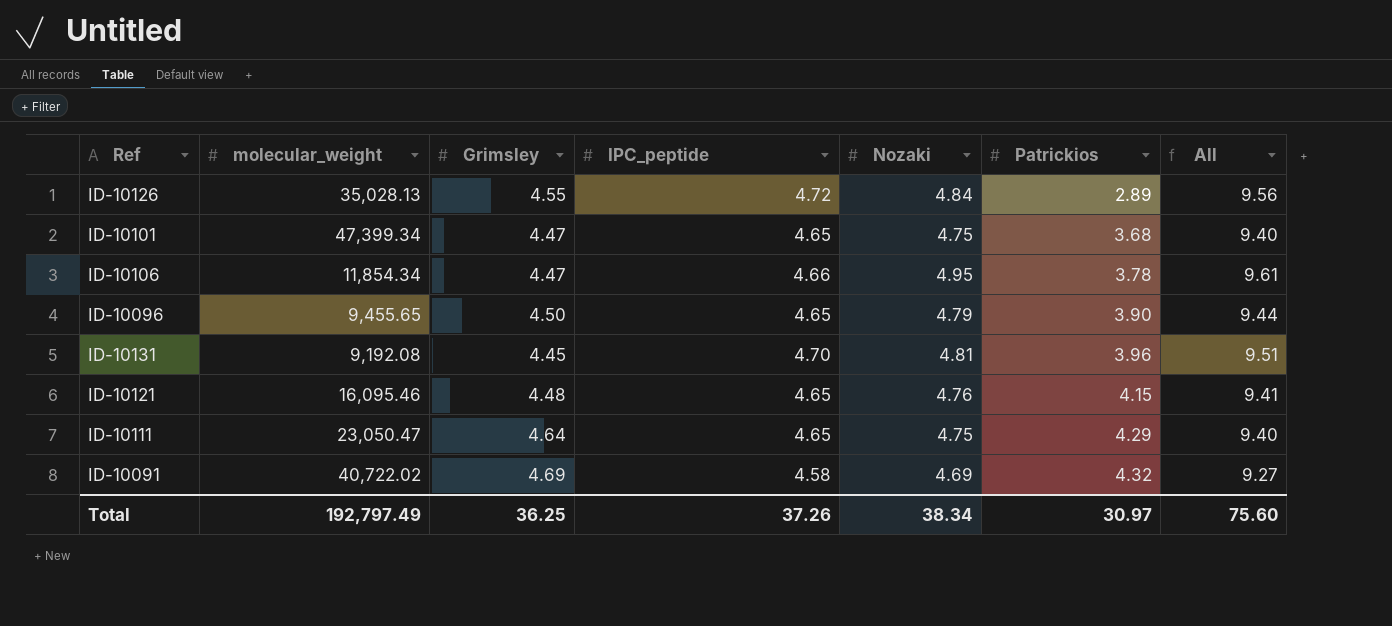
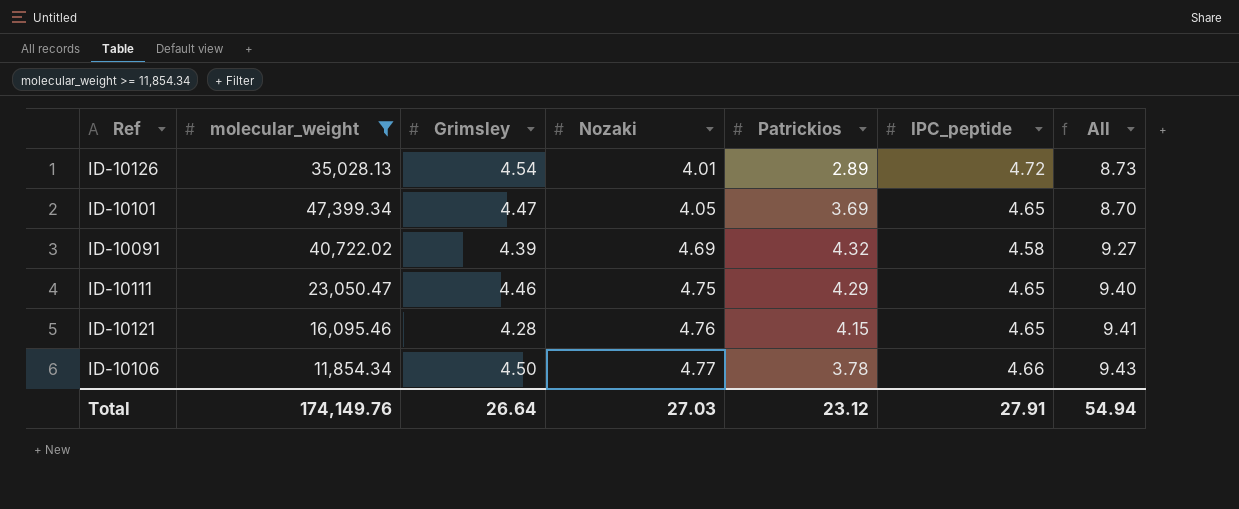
filter: none -> molecular_weight >= 11,854.34
row order: Patrickios ascending -> Nozaki ascending
column IPC_peptide | position: 4 -> 6
ID-10126 | Grimsley: 4.55 -> 4.54
ID-10126 | Nozaki: 4.84 -> 4.01
ID-10126 | All: 9.56 -> 8.73
ID-10101 | Nozaki: 4.75 -> 4.05
ID-10101 | Patrickios: 3.68 -> 3.69
ID-10101 | All: 9.40 -> 8.70
ID-10091 | Grimsley: 4.69 -> 4.39
ID-10111 | Grimsley: 4.64 -> 4.46
ID-10121 | Grimsley: 4.48 -> 4.28
ID-10106 | Grimsley: 4.47 -> 4.50
ID-10106 | Nozaki: 4.95 -> 4.77
ID-10106 | All: 9.61 -> 9.43
Total | molecular_weight: 192,797.49 -> 174,149.76
Total | Grimsley: 36.25 -> 26.64
Total | Nozaki: 38.34 -> 27.03
Total | Patrickios: 30.97 -> 23.12
Total | IPC_peptide: 37.26 -> 27.91
Total | All: 75.60 -> 54.94

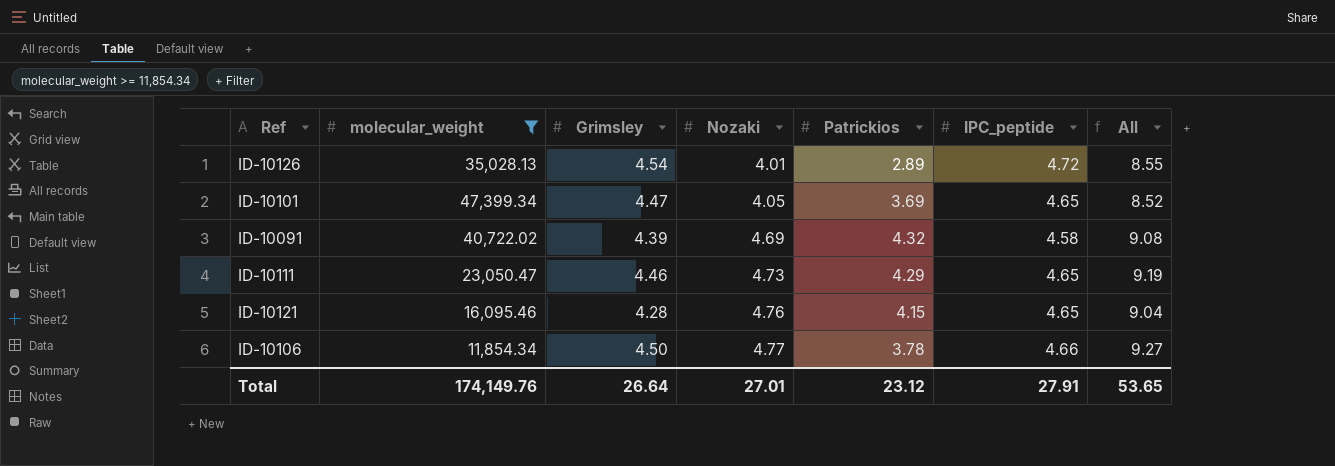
column All | formula: [Nozaki] + [IPC_peptide] -> [Grimsley] + [Nozaki]
ID-10111 | Nozaki: 4.75 -> 4.73
Total | Nozaki: 27.03 -> 27.01
Total | All: 54.94 -> 53.65

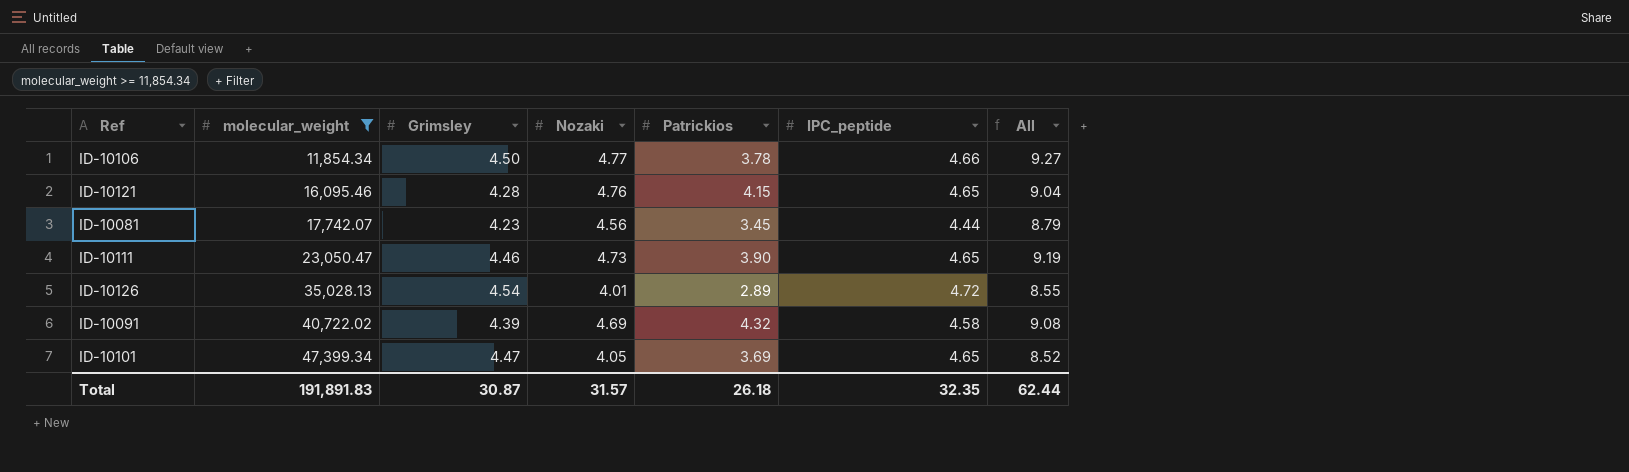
row order: Nozaki ascending -> molecular_weight ascending
row ID-10081: none -> 17,742.07 | 4.23 | 4.56 | 3.45 | 4.44 | 8.79
ID-10111 | Patrickios: 4.29 -> 3.90
Total | molecular_weight: 174,149.76 -> 191,891.83
Total | Grimsley: 26.64 -> 30.87
Total | Nozaki: 27.01 -> 31.57
Total | Patrickios: 23.12 -> 26.18
Total | IPC_peptide: 27.91 -> 32.35
Total | All: 53.65 -> 62.44

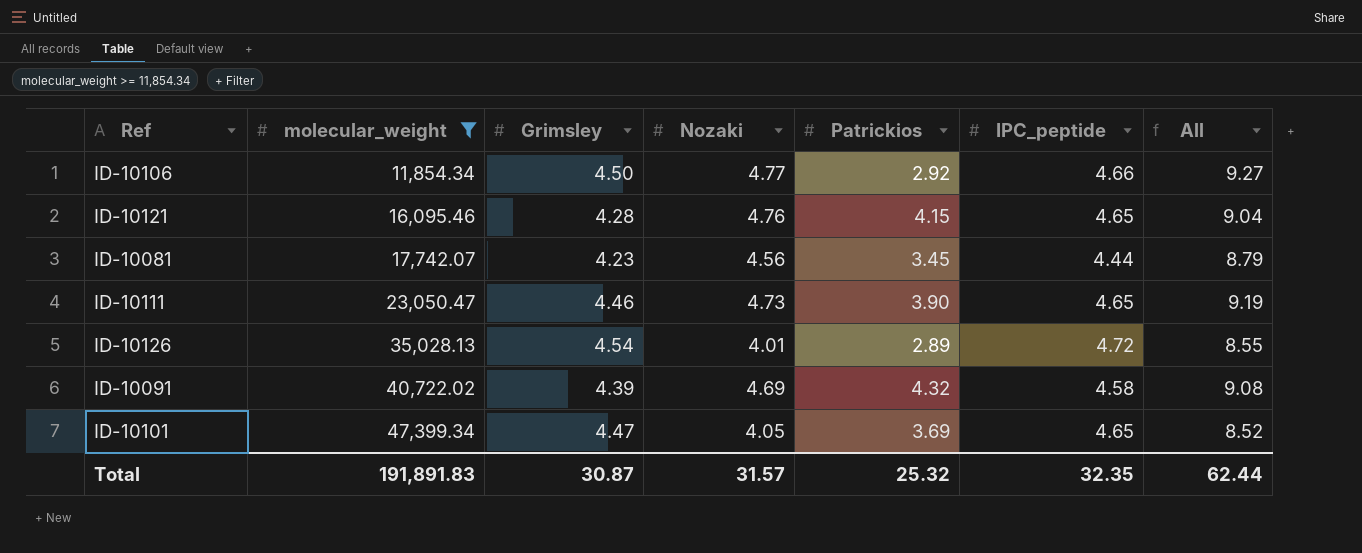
ID-10106 | Patrickios: 3.78 -> 2.92
Total | Patrickios: 26.18 -> 25.32

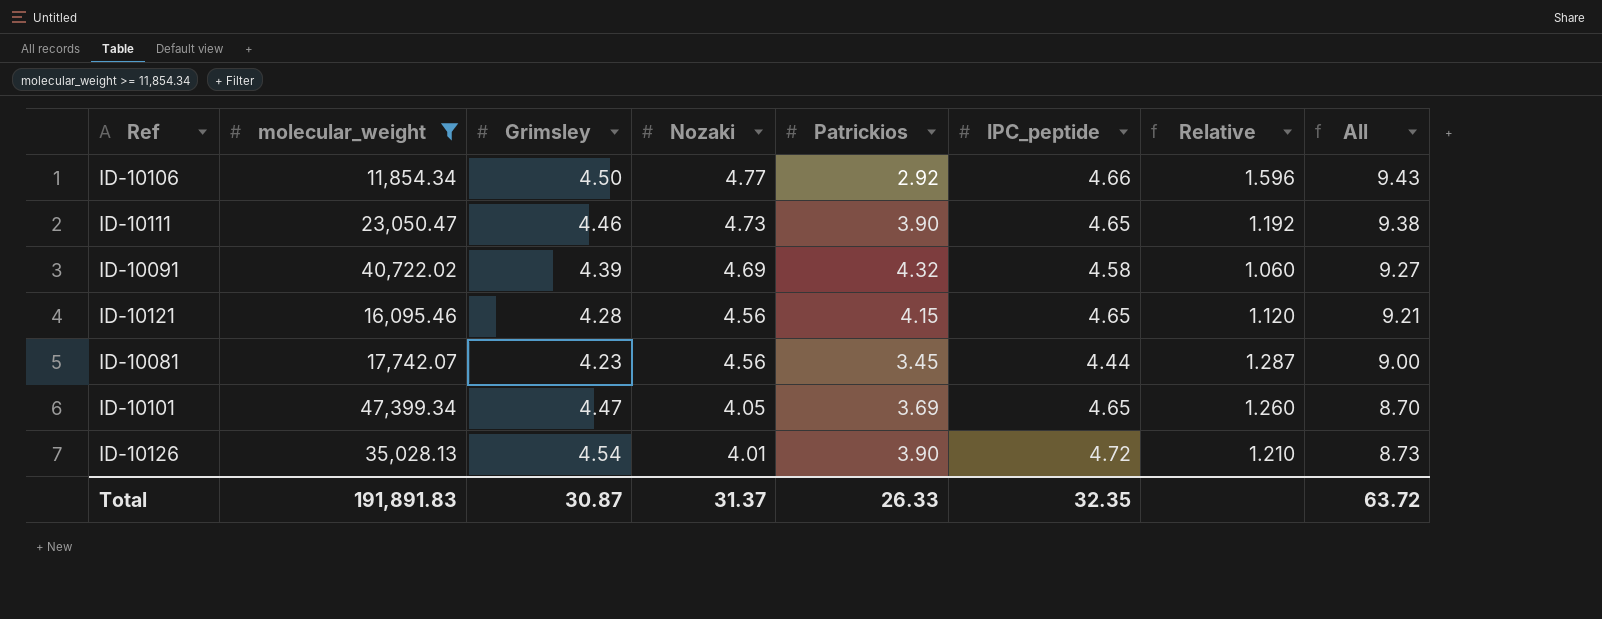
row order: molecular_weight ascending -> Nozaki descending
column Relative | formula: none -> [IPC_peptide] / [Patrickios]
column All | formula: [Grimsley] + [Nozaki] -> [Nozaki] + [IPC_peptide]
ID-10121 | Nozaki: 4.76 -> 4.56
ID-10126 | Patrickios: 2.89 -> 3.90
Total | Nozaki: 31.57 -> 31.37
Total | Patrickios: 25.32 -> 26.33
Total | All: 62.44 -> 63.72

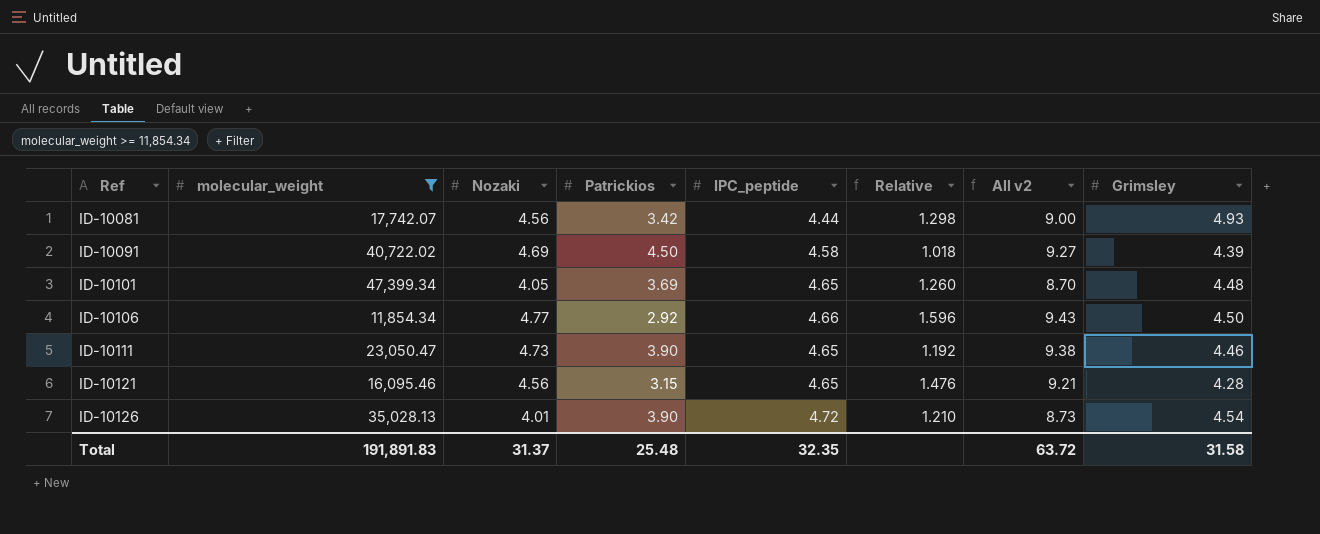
row order: Nozaki descending -> Ref ascending
column name: All -> All v2
column Grimsley | position: 3 -> 8
ID-10081 | Patrickios: 3.45 -> 3.42
ID-10081 | Relative: 1.287 -> 1.298
ID-10081 | Grimsley: 4.23 -> 4.93
ID-10091 | Patrickios: 4.32 -> 4.50
ID-10091 | Relative: 1.060 -> 1.018
ID-10101 | Grimsley: 4.47 -> 4.48
ID-10121 | Patrickios: 4.15 -> 3.15
ID-10121 | Relative: 1.120 -> 1.476
Total | Patrickios: 26.33 -> 25.48
Total | Grimsley: 30.87 -> 31.58

